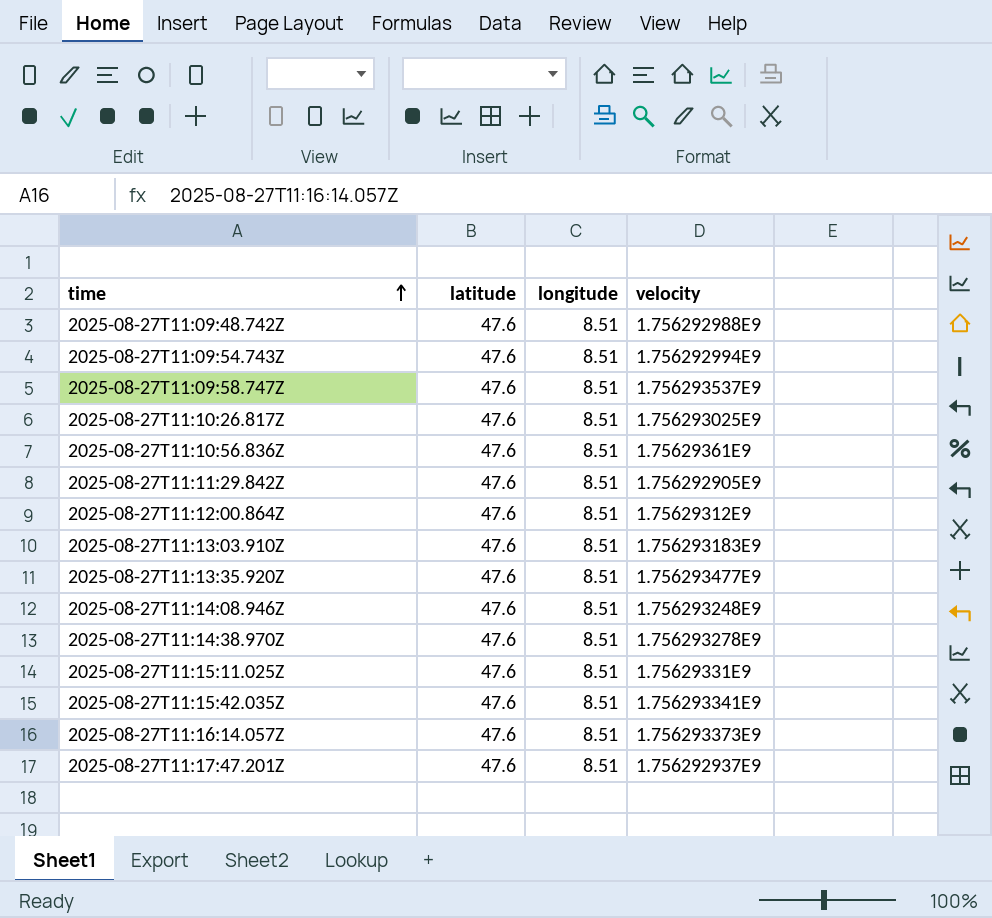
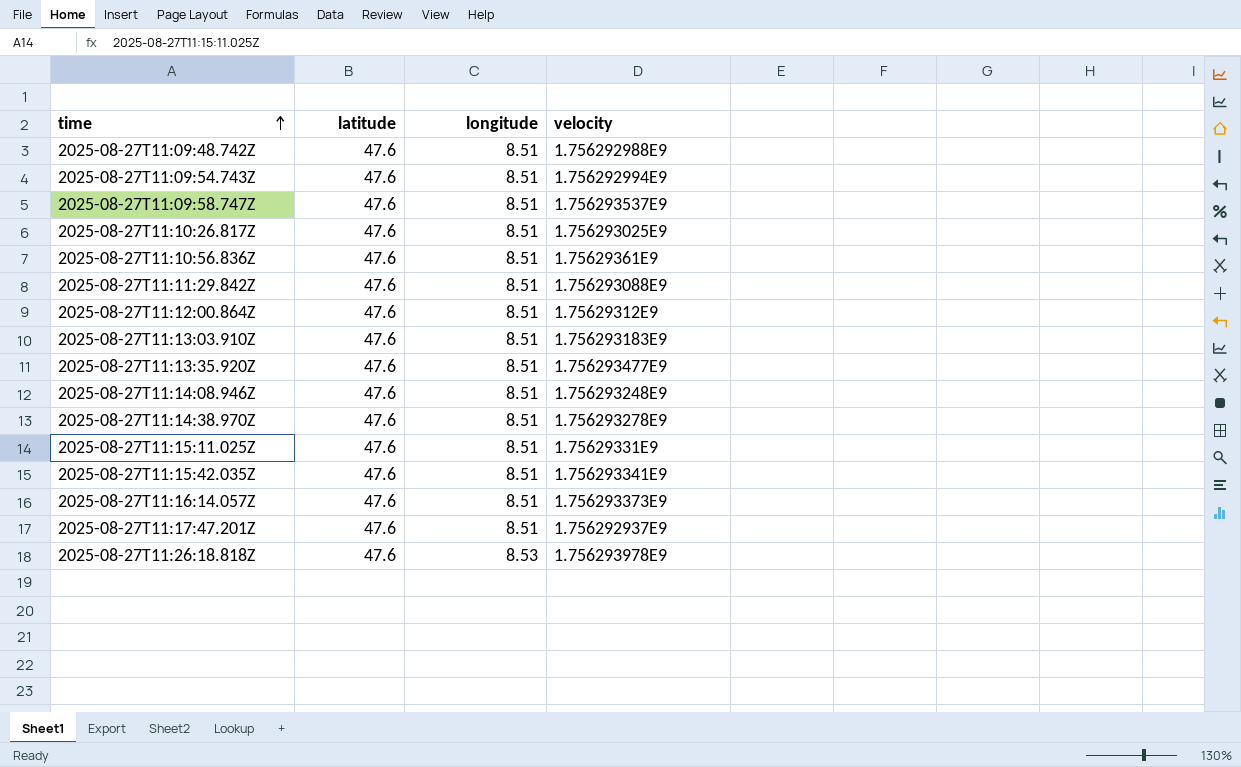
2025-08-27T11:11:29.842Z | velocity: 1.756292905E9 -> 1.756293088E9
row 2025-08-27T11:26:18.818Z: none -> 47.6 | 8.53 | 1.756293978E9

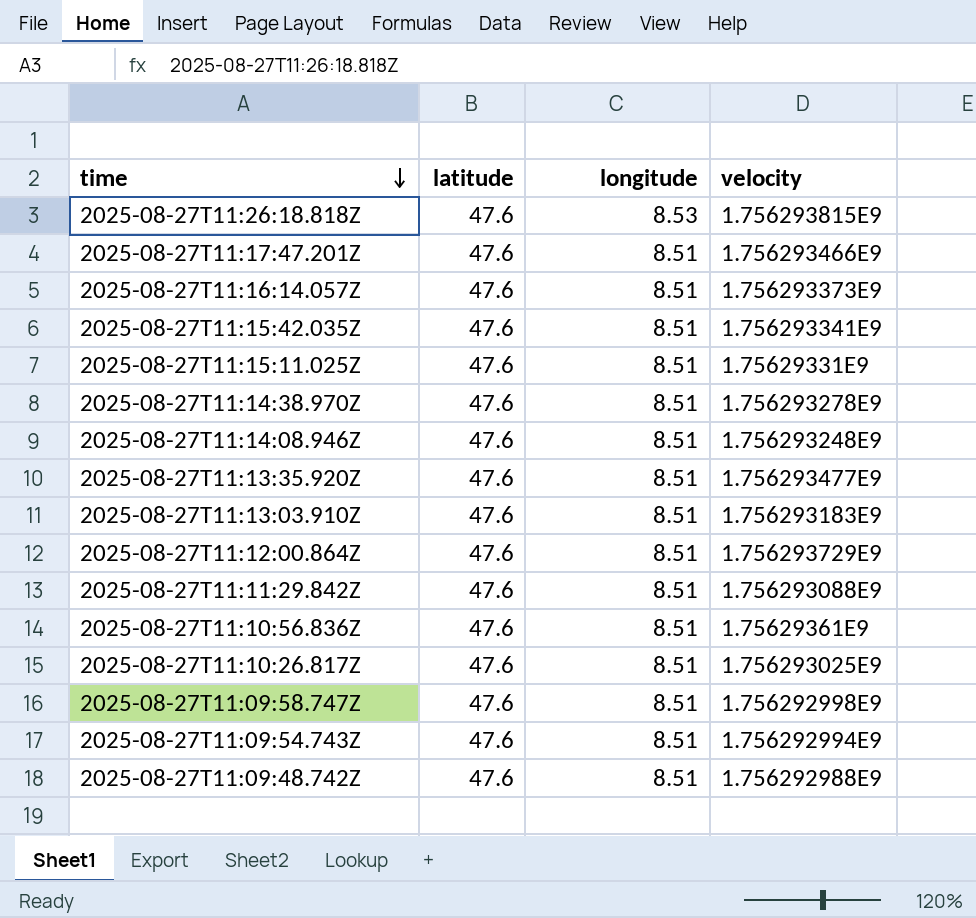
row order: time ascending -> time descending
2025-08-27T11:26:18.818Z | velocity: 1.756293978E9 -> 1.756293815E9
2025-08-27T11:17:47.201Z | velocity: 1.756292937E9 -> 1.756293466E9
2025-08-27T11:12:00.864Z | velocity: 1.75629312E9 -> 1.756293729E9
2025-08-27T11:09:58.747Z | velocity: 1.756293537E9 -> 1.756292998E9

